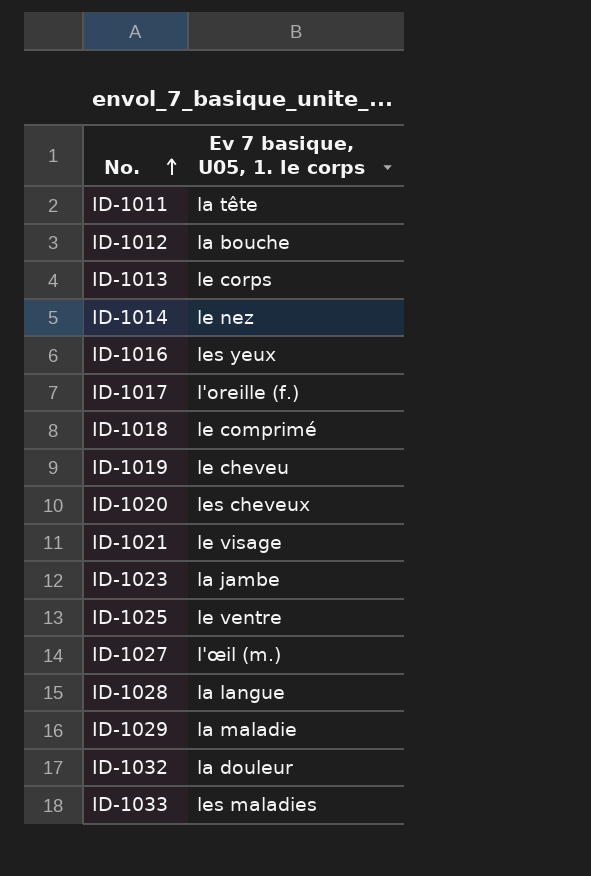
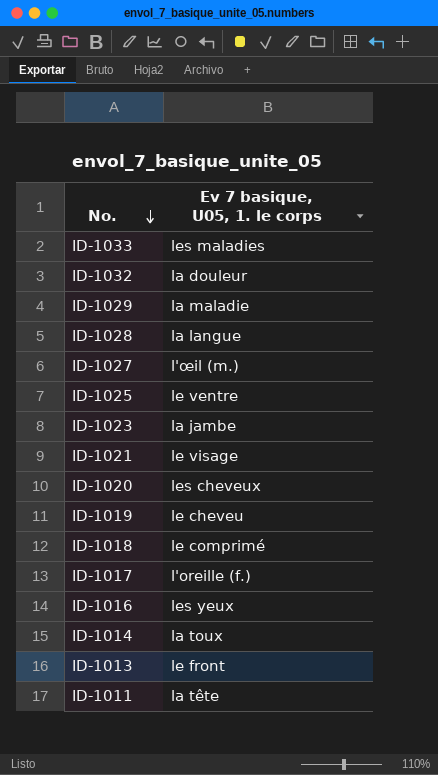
row order: No. ascending -> No. descending
row ID-1012: la bouche -> none
ID-1014 | Ev 7 basique, U05, 1. le corps: le nez -> la toux
ID-1013 | Ev 7 basique, U05, 1. le corps: le corps -> le front

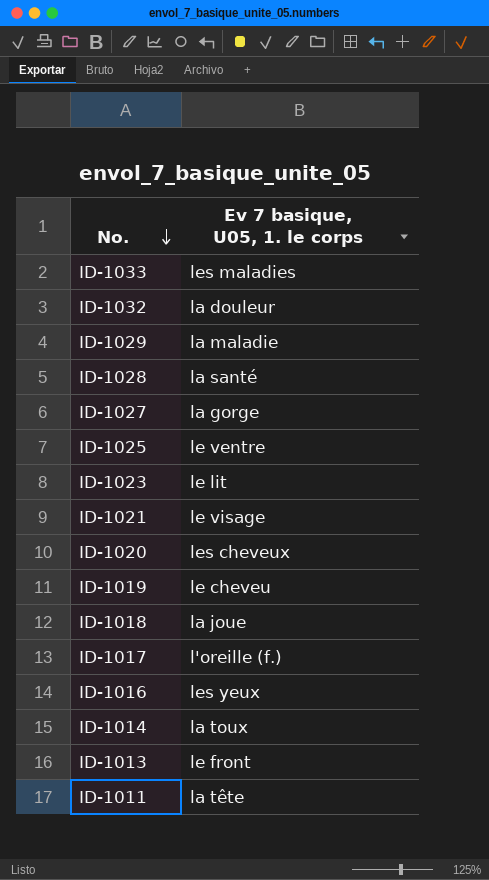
ID-1028 | Ev 7 basique, U05, 1. le corps: la langue -> la santé
ID-1027 | Ev 7 basique, U05, 1. le corps: l'œil (m.) -> la gorge
ID-1023 | Ev 7 basique, U05, 1. le corps: la jambe -> le lit
ID-1018 | Ev 7 basique, U05, 1. le corps: le comprimé -> la joue

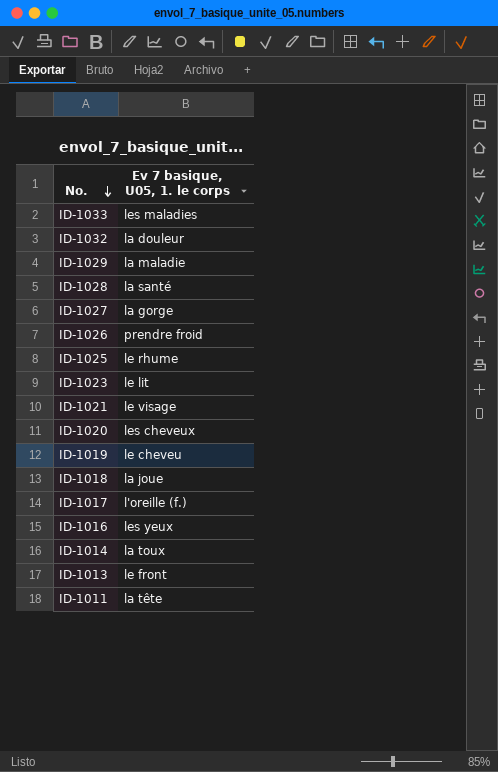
row ID-1026: none -> prendre froid
ID-1025 | Ev 7 basique, U05, 1. le corps: le ventre -> le rhume

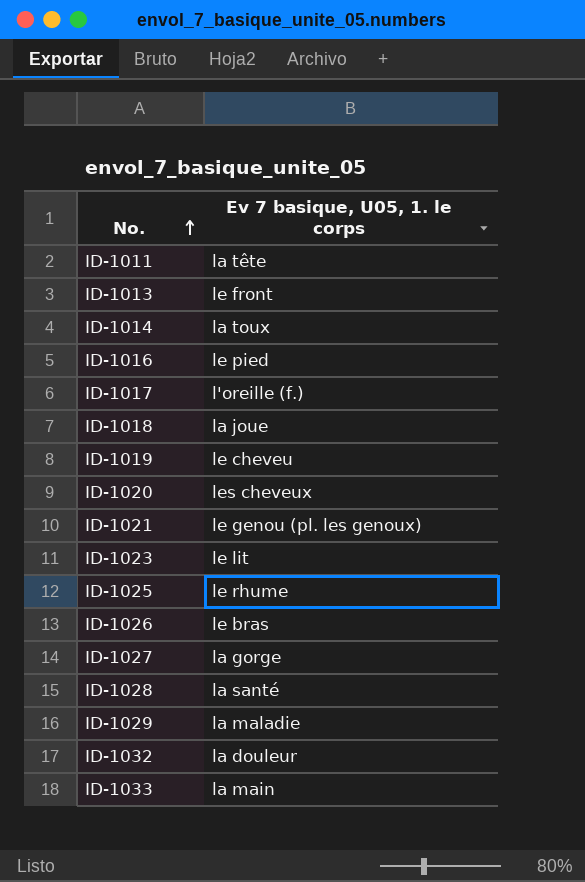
row order: No. descending -> No. ascending
ID-1016 | Ev 7 basique, U05, 1. le corps: les yeux -> le pied
ID-1021 | Ev 7 basique, U05, 1. le corps: le visage -> le genou (pl. les genoux)
ID-1026 | Ev 7 basique, U05, 1. le corps: prendre froid -> le bras
ID-1033 | Ev 7 basique, U05, 1. le corps: les maladies -> la main

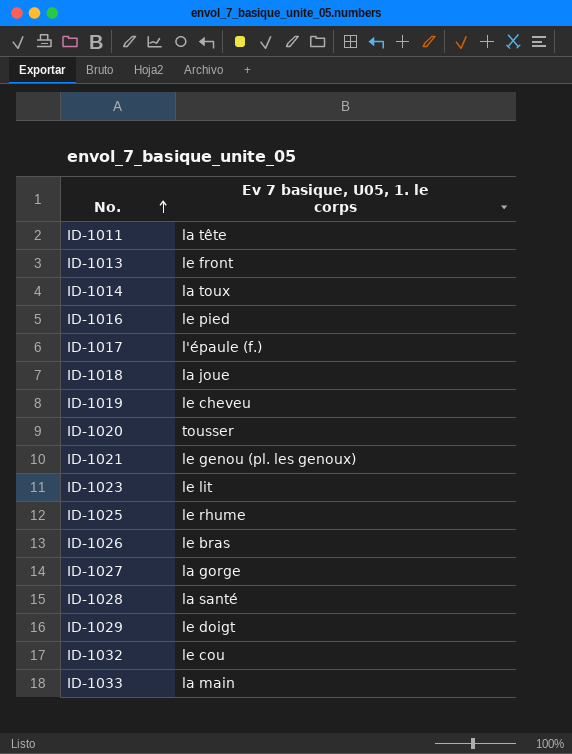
ID-1017 | Ev 7 basique, U05, 1. le corps: l'oreille (f.) -> l'épaule (f.)
ID-1020 | Ev 7 basique, U05, 1. le corps: les cheveux -> tousser
ID-1029 | Ev 7 basique, U05, 1. le corps: la maladie -> le doigt
ID-1032 | Ev 7 basique, U05, 1. le corps: la douleur -> le cou

